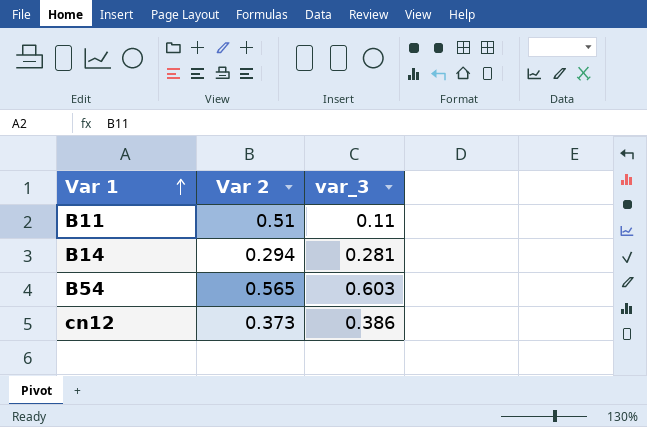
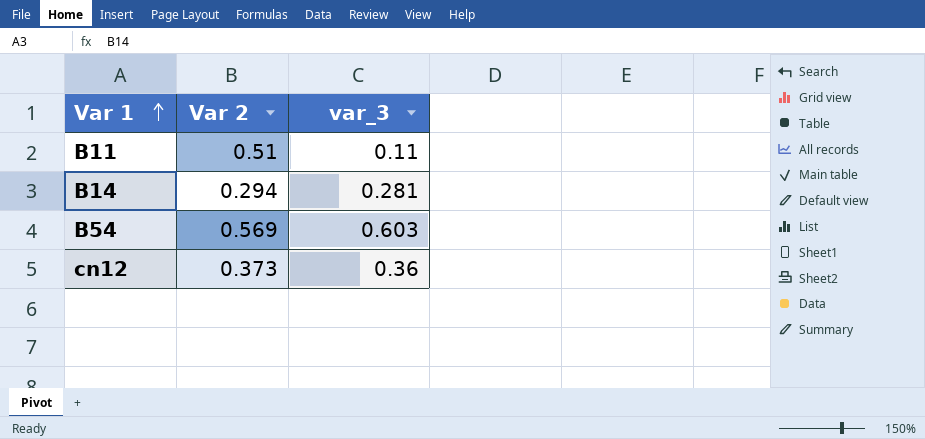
B54 | Var 2: 0.565 -> 0.569
cn12 | var_3: 0.386 -> 0.36

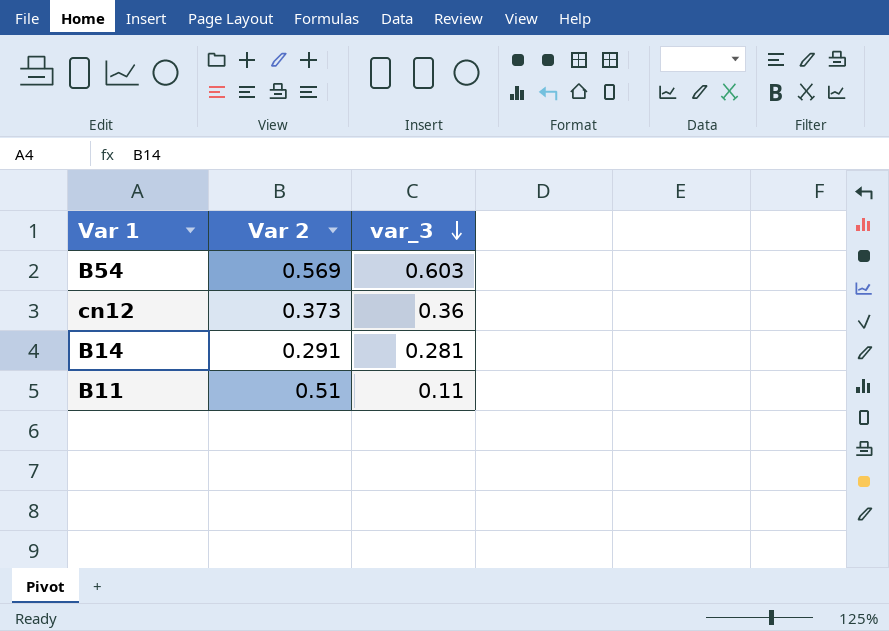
row order: Var 1 ascending -> var_3 descending
B14 | Var 2: 0.294 -> 0.291

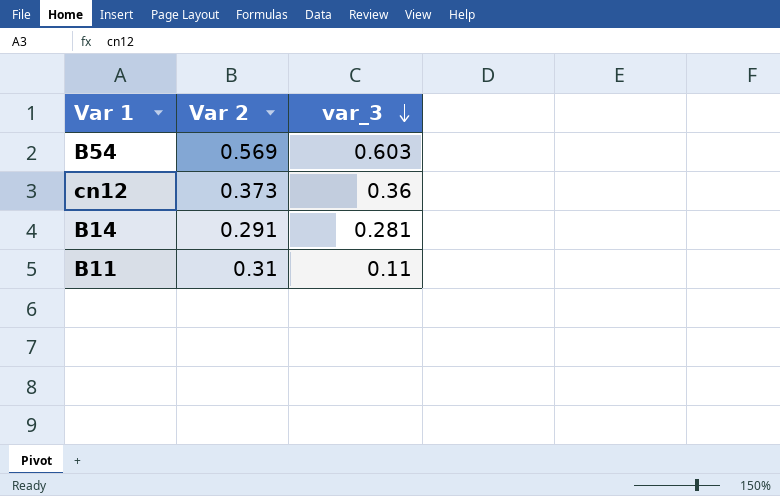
B11 | Var 2: 0.51 -> 0.31

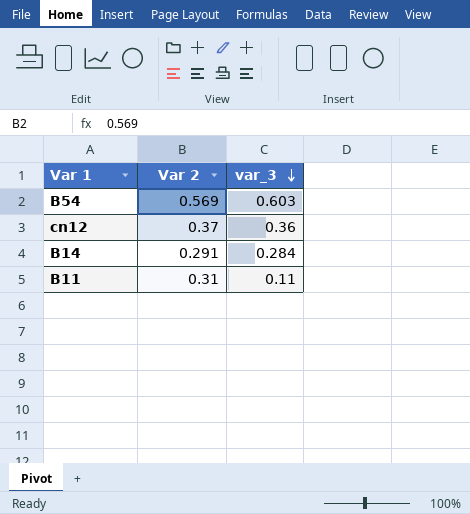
cn12 | Var 2: 0.373 -> 0.37
B14 | var_3: 0.281 -> 0.284

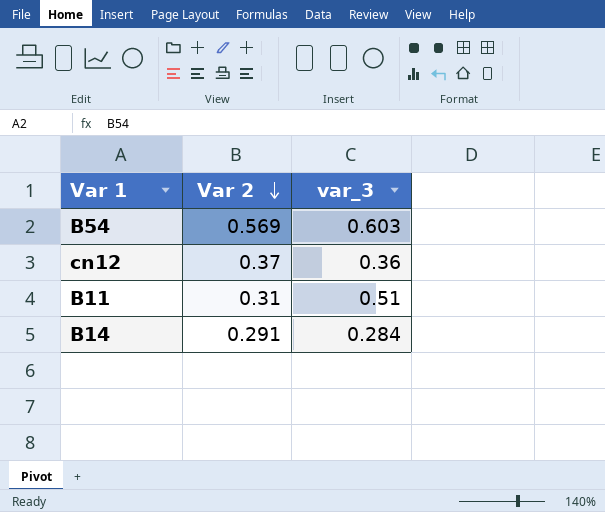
row order: var_3 descending -> Var 2 descending
B11 | var_3: 0.11 -> 0.51

